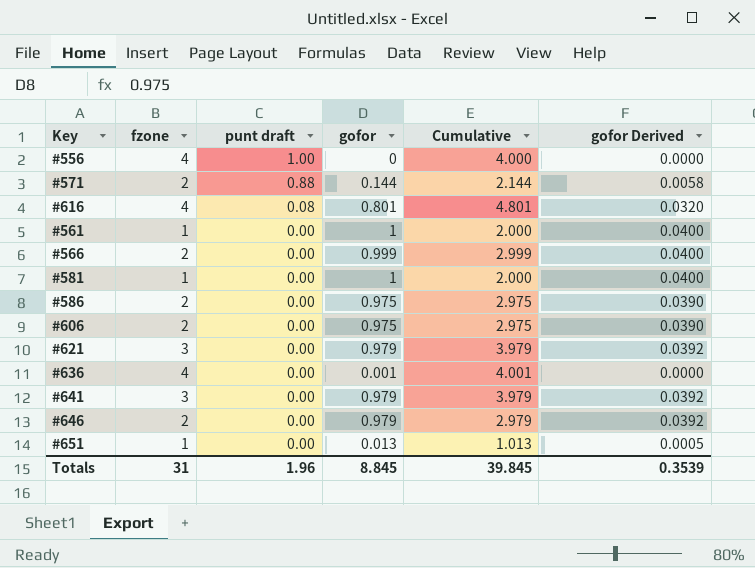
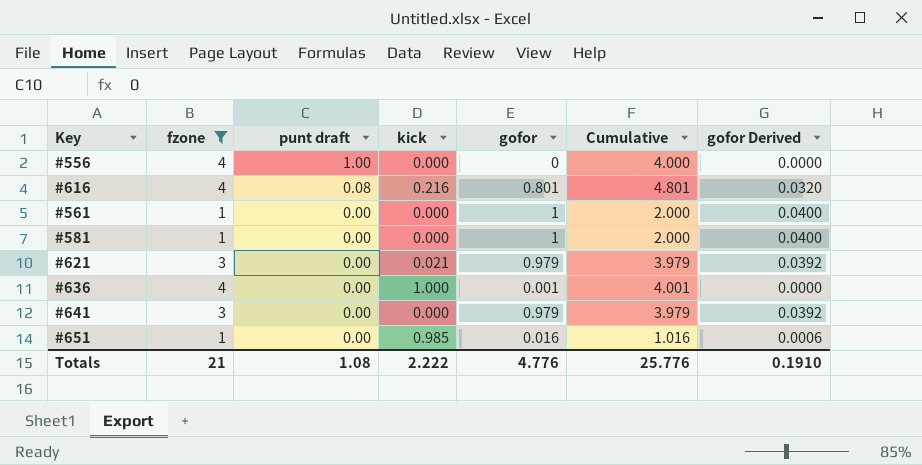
filter: none -> fzone != 2
column kick | position: none -> 4
#651 | gofor: 0.013 -> 0.016
#651 | Cumulative: 1.013 -> 1.016
#651 | gofor Derived: 0.0005 -> 0.0006
Totals | fzone: 31 -> 21
Totals | punt draft: 1.96 -> 1.08
Totals | gofor: 8.845 -> 4.776
Totals | Cumulative: 39.845 -> 25.776
Totals | gofor Derived: 0.3539 -> 0.1910

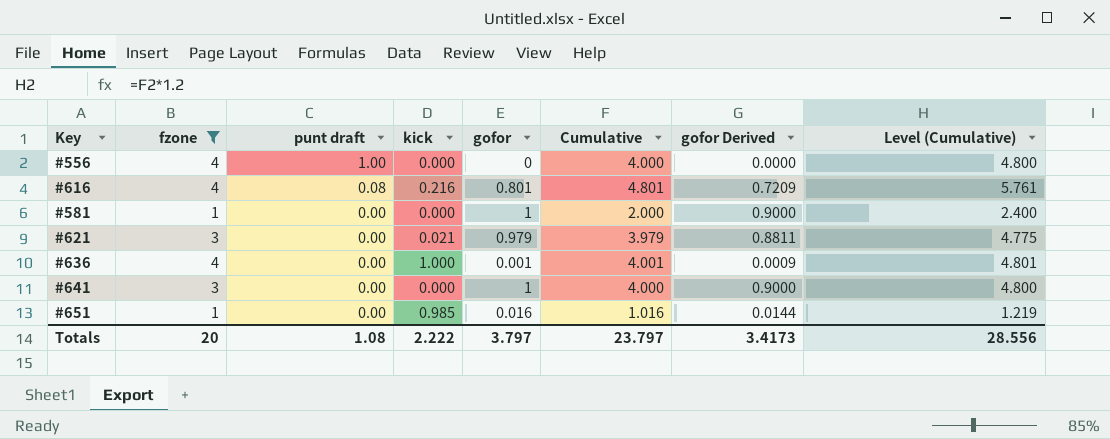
column gofor Derived | formula: [gofor] * 0.04 -> [gofor] * 0.9
column Level (Cumulative) | formula: none -> [Cumulative] * 1.2
row #561: 1 | 0.00 | 0.000 | 1 | 2.000 | 0.0400 -> none
#641 | gofor: 0.979 -> 1
#641 | Cumulative: 3.979 -> 4.000
Totals | fzone: 21 -> 20
Totals | gofor: 4.776 -> 3.797
Totals | Cumulative: 25.776 -> 23.797
Totals | gofor Derived: 0.1910 -> 3.4173

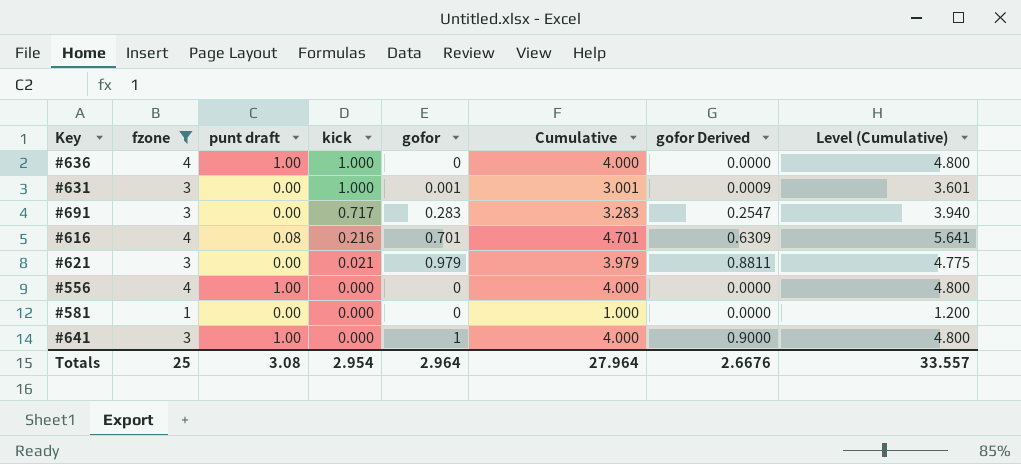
row order: punt draft descending -> kick descending
row #651: 1 | 0.00 | 0.985 | 0.016 | 1.016 | 0.0144 | 1.219 -> none
#636 | punt draft: 0.00 -> 1.00
#636 | gofor: 0.001 -> 0
#636 | Cumulative: 4.001 -> 4.000
#636 | gofor Derived: 0.0009 -> 0.0000
#636 | Level (Cumulative): 4.801 -> 4.800
row #631: none -> 3 | 0.00 | 1.000 | 0.001 | 3.001 | 0.0009 | 3.601
row #691: none -> 3 | 0.00 | 0.717 | 0.283 | 3.283 | 0.2547 | 3.940
#616 | gofor: 0.801 -> 0.701
#616 | Cumulative: 4.801 -> 4.701
#616 | gofor Derived: 0.7209 -> 0.6309
#616 | Level (Cumulative): 5.761 -> 5.641
#581 | gofor: 1 -> 0
#581 | Cumulative: 2.000 -> 1.000
#581 | gofor Derived: 0.9000 -> 0.0000
#581 | Level (Cumulative): 2.400 -> 1.200
#641 | punt draft: 0.00 -> 1.00
Totals | fzone: 20 -> 25
Totals | punt draft: 1.08 -> 3.08
Totals | kick: 2.222 -> 2.954
Totals | gofor: 3.797 -> 2.964
Totals | Cumulative: 23.797 -> 27.964
Totals | gofor Derived: 3.4173 -> 2.6676
Totals | Level (Cumulative): 28.556 -> 33.557

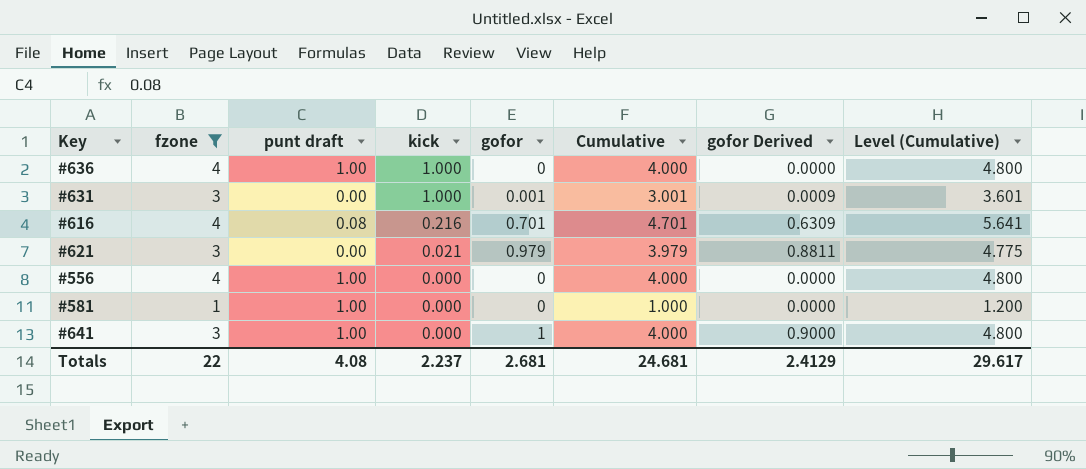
row #691: 3 | 0.00 | 0.717 | 0.283 | 3.283 | 0.2547 | 3.940 -> none
#581 | punt draft: 0.00 -> 1.00
Totals | fzone: 25 -> 22
Totals | punt draft: 3.08 -> 4.08
Totals | kick: 2.954 -> 2.237
Totals | gofor: 2.964 -> 2.681
Totals | Cumulative: 27.964 -> 24.681
Totals | gofor Derived: 2.6676 -> 2.4129
Totals | Level (Cumulative): 33.557 -> 29.617

